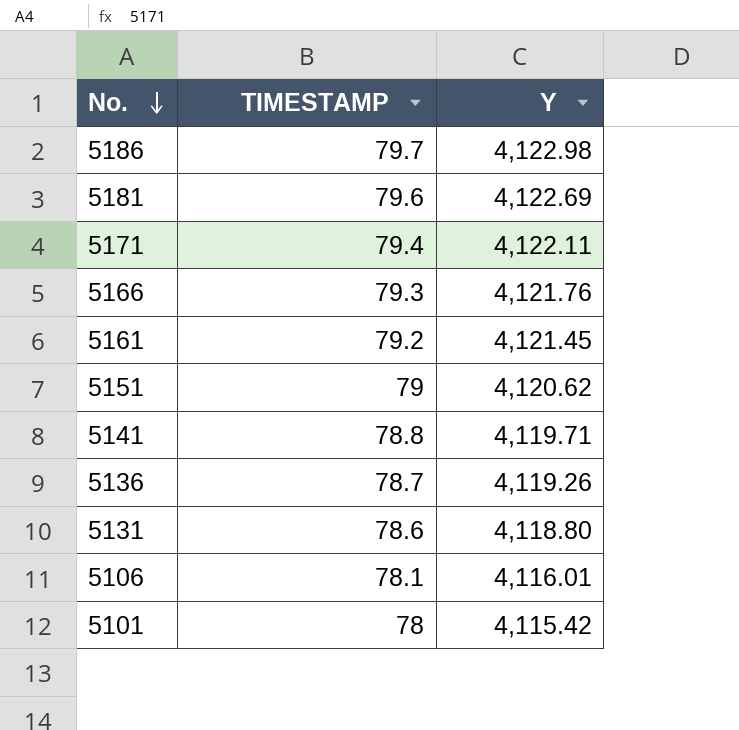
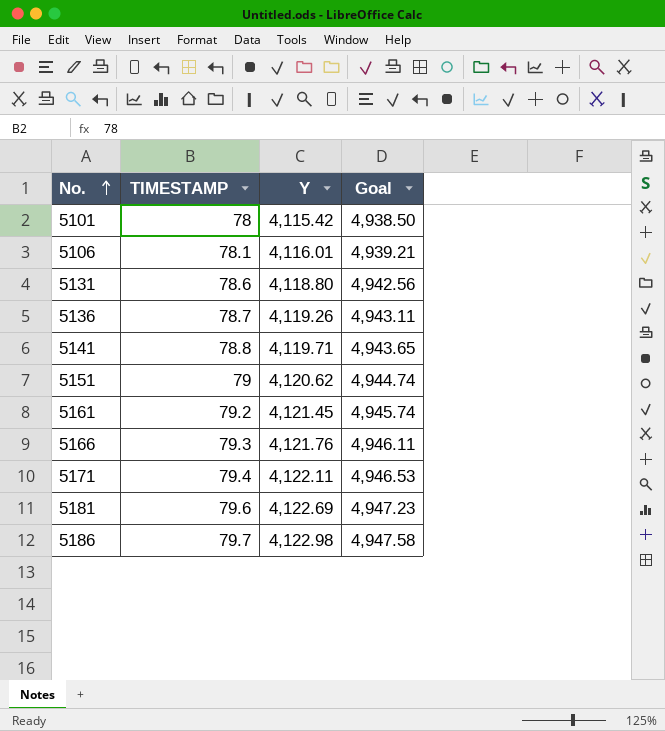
row order: No. descending -> No. ascending
column Goal | formula: none -> [Y] * 1.2

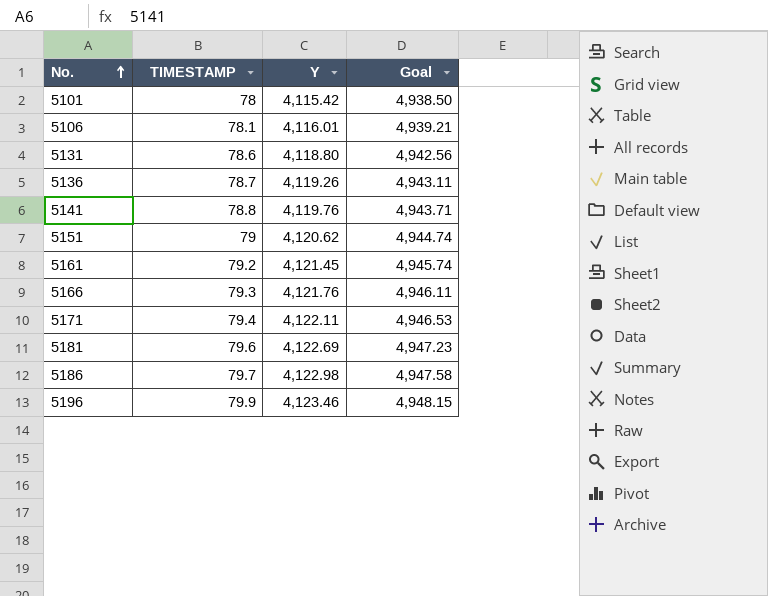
5141 | Y: 4,119.71 -> 4,119.76
5141 | Goal: 4,943.65 -> 4,943.71
row 5196: none -> 79.9 | 4,123.46 | 4,948.15

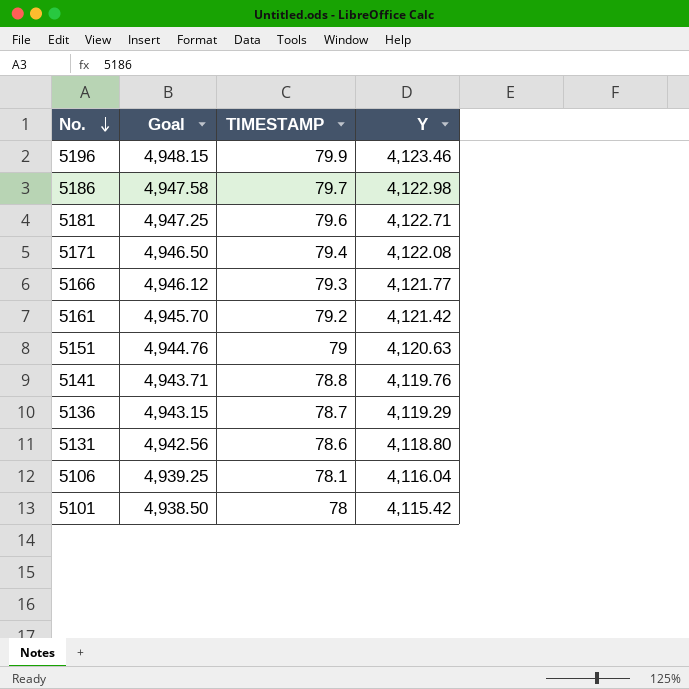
row order: No. ascending -> No. descending
column Goal | position: 4 -> 2
5181 | Goal: 4,947.23 -> 4,947.25
5181 | Y: 4,122.69 -> 4,122.71
5171 | Goal: 4,946.53 -> 4,946.50
5171 | Y: 4,122.11 -> 4,122.08
5166 | Goal: 4,946.11 -> 4,946.12
5166 | Y: 4,121.76 -> 4,121.77
5161 | Goal: 4,945.74 -> 4,945.70
5161 | Y: 4,121.45 -> 4,121.42
5151 | Goal: 4,944.74 -> 4,944.76
5151 | Y: 4,120.62 -> 4,120.63
5136 | Goal: 4,943.11 -> 4,943.15
5136 | Y: 4,119.26 -> 4,119.29
5106 | Goal: 4,939.21 -> 4,939.25
5106 | Y: 4,116.01 -> 4,116.04

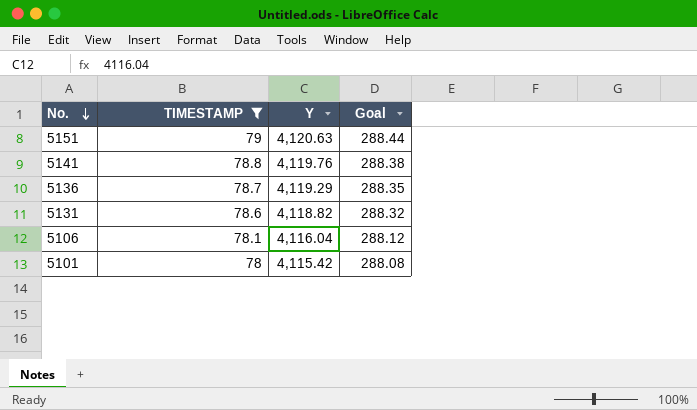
filter: none -> TIMESTAMP <= 79
column Goal | formula: [Y] * 1.2 -> [Y] * 0.07
column Goal | position: 2 -> 4
5131 | Y: 4,118.80 -> 4,118.82

